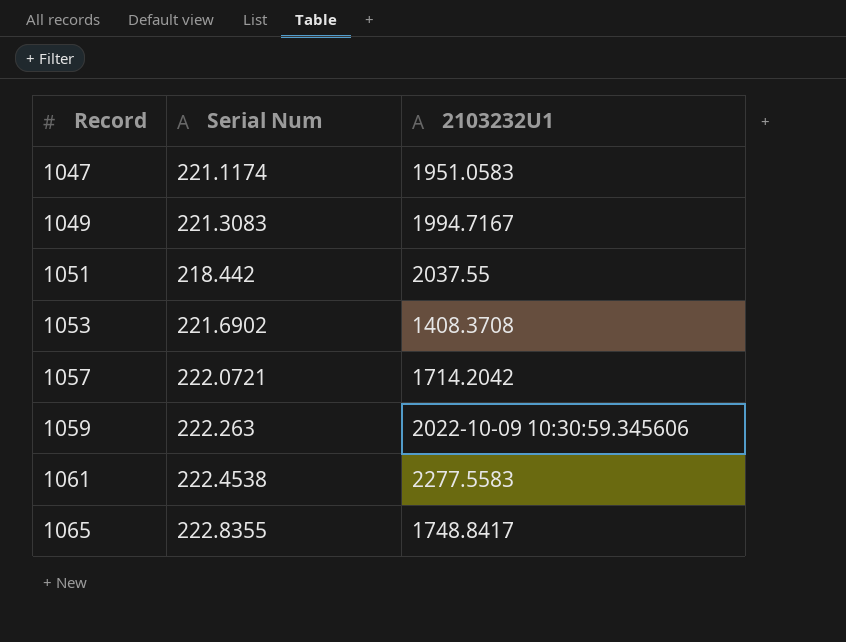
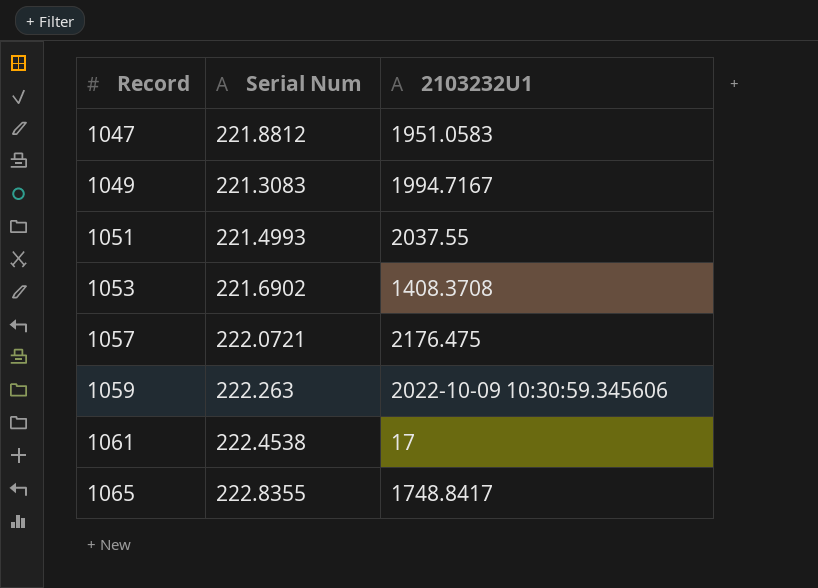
1047 | Serial Num: 221.1174 -> 221.8812
1051 | Serial Num: 218.442 -> 221.4993
1057 | 2103232U1: 1714.2042 -> 2176.475
1061 | 2103232U1: 2277.5583 -> 17

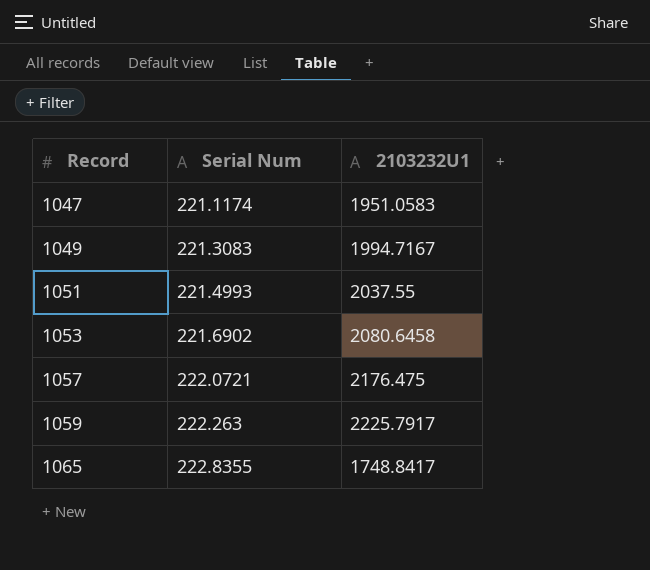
row 1061: 222.4538 | 17 -> none
1047 | Serial Num: 221.8812 -> 221.1174
1053 | 2103232U1: 1408.3708 -> 2080.6458
1059 | 2103232U1: 2022-10-09 10:30:59.345606 -> 2225.7917

